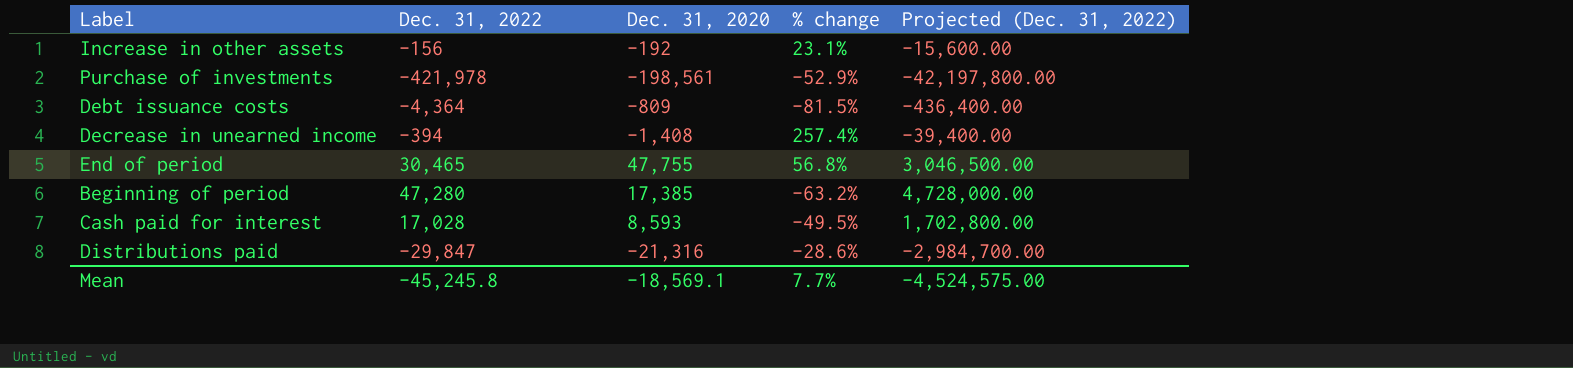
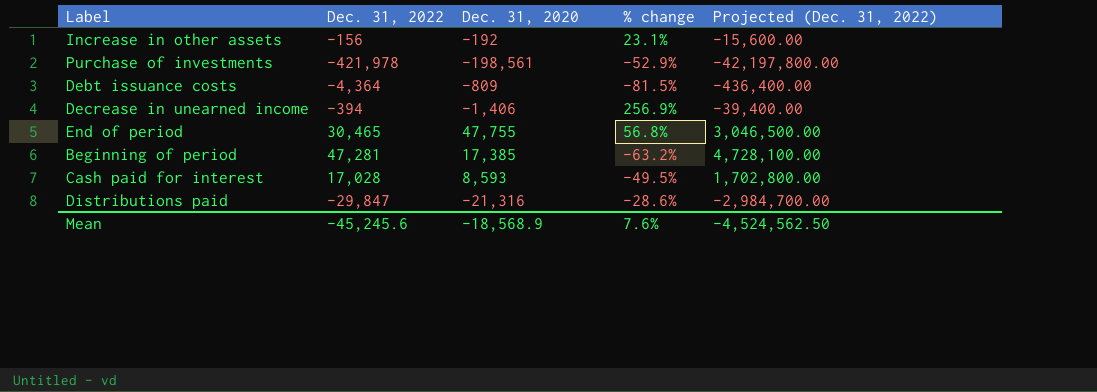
Decrease in unearned income | Dec. 31, 2020: -1,408 -> -1,406
Decrease in unearned income | % change: 257.4% -> 256.9%
Beginning of period | Dec. 31, 2022: 47,280 -> 47,281
Beginning of period | Projected (Dec. 31, 2022): 4,728,000.00 -> 4,728,100.00
Mean | Dec. 31, 2022: -45,245.8 -> -45,245.6
Mean | Dec. 31, 2020: -18,569.1 -> -18,568.9
Mean | % change: 7.7% -> 7.6%
Mean | Projected (Dec. 31, 2022): -4,524,575.00 -> -4,524,562.50

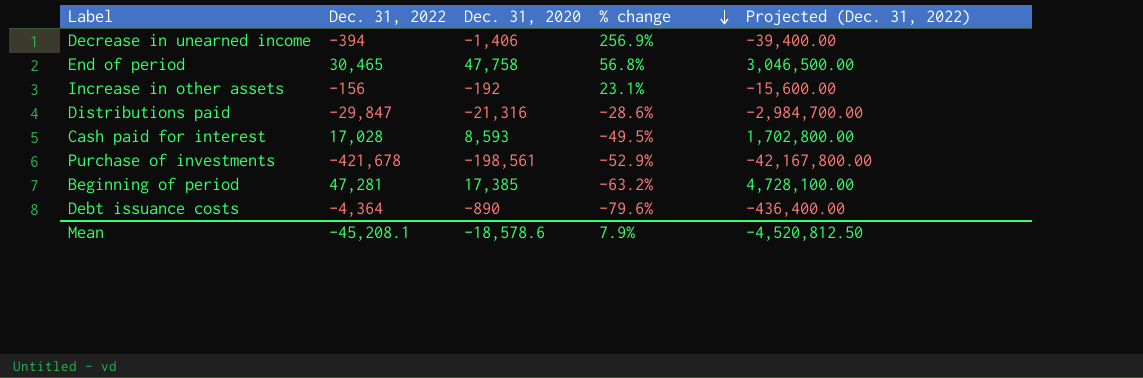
row order: none -> % change descending
End of period | Dec. 31, 2020: 47,755 -> 47,758
Purchase of investments | Dec. 31, 2022: -421,978 -> -421,678
Purchase of investments | Projected (Dec. 31, 2022): -42,197,800.00 -> -42,167,800.00
Debt issuance costs | Dec. 31, 2020: -809 -> -890
Debt issuance costs | % change: -81.5% -> -79.6%
Mean | Dec. 31, 2022: -45,245.6 -> -45,208.1
Mean | Dec. 31, 2020: -18,568.9 -> -18,578.6
Mean | % change: 7.6% -> 7.9%
Mean | Projected (Dec. 31, 2022): -4,524,562.50 -> -4,520,812.50

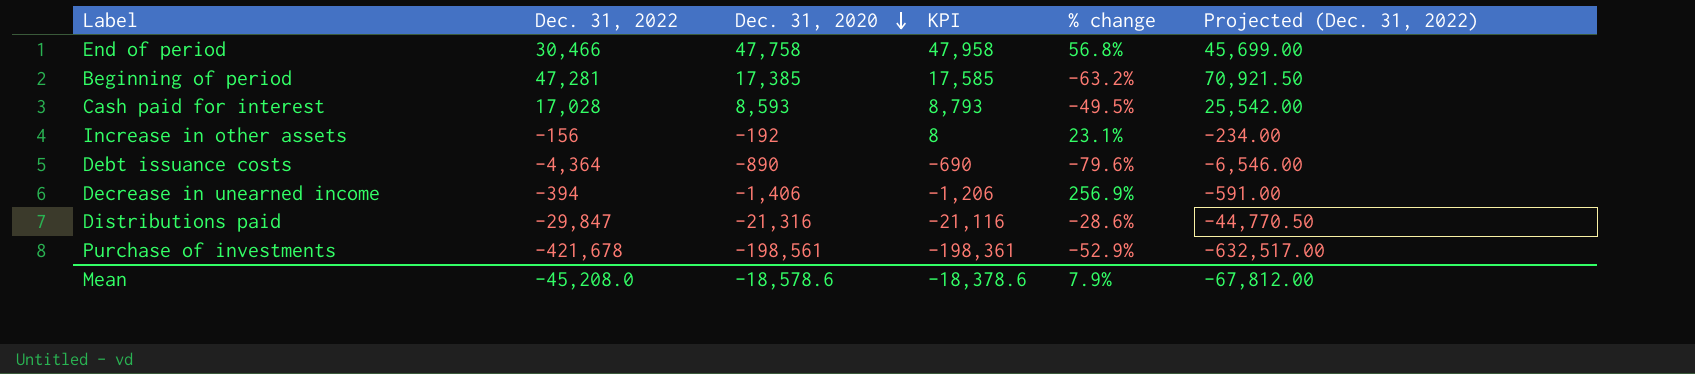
row order: % change descending -> Dec. 31, 2020 descending
column KPI | formula: none -> [Dec. 31, 2020] + 200
column Projected (Dec. 31, 2022) | formula: [Dec. 31, 2022] * 100 -> [Dec. 31, 2022] * 1.5
End of period | Dec. 31, 2022: 30,465 -> 30,466
Mean | Dec. 31, 2022: -45,208.1 -> -45,208.0
Mean | Projected (Dec. 31, 2022): -4,520,812.50 -> -67,812.00

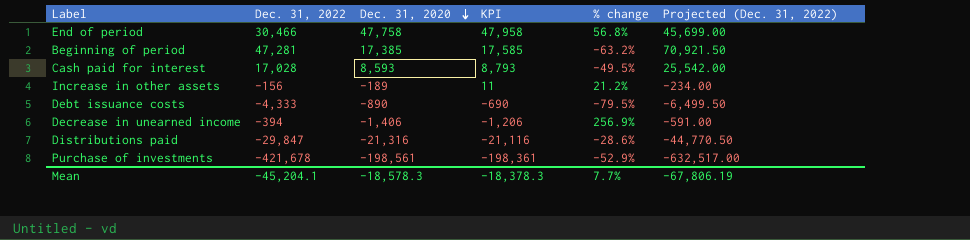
Increase in other assets | Dec. 31, 2020: -192 -> -189
Increase in other assets | KPI: 8 -> 11
Increase in other assets | % change: 23.1% -> 21.2%
Debt issuance costs | Dec. 31, 2022: -4,364 -> -4,333
Debt issuance costs | % change: -79.6% -> -79.5%
Debt issuance costs | Projected (Dec. 31, 2022): -6,546.00 -> -6,499.50
Mean | Dec. 31, 2022: -45,208.0 -> -45,204.1
Mean | Dec. 31, 2020: -18,578.6 -> -18,578.3
Mean | KPI: -18,378.6 -> -18,378.3
Mean | % change: 7.9% -> 7.7%
Mean | Projected (Dec. 31, 2022): -67,812.00 -> -67,806.19

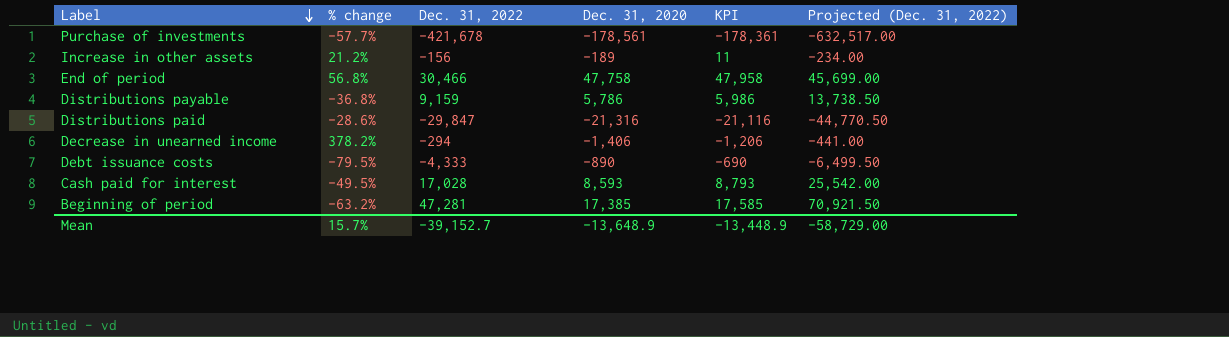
row order: Dec. 31, 2020 descending -> Label descending
column % change | position: 5 -> 2
Purchase of investments | % change: -52.9% -> -57.7%
Purchase of investments | Dec. 31, 2020: -198,561 -> -178,561
Purchase of investments | KPI: -198,361 -> -178,361
row Distributions payable: none -> -36.8% | 9,159 | 5,786 | 5,986 | 13,738.50
Decrease in unearned income | % change: 256.9% -> 378.2%
Decrease in unearned income | Dec. 31, 2022: -394 -> -294
Decrease in unearned income | Projected (Dec. 31, 2022): -591.00 -> -441.00
Mean | % change: 7.7% -> 15.7%
Mean | Dec. 31, 2022: -45,204.1 -> -39,152.7
Mean | Dec. 31, 2020: -18,578.3 -> -13,648.9
Mean | KPI: -18,378.3 -> -13,448.9
Mean | Projected (Dec. 31, 2022): -67,806.19 -> -58,729.00

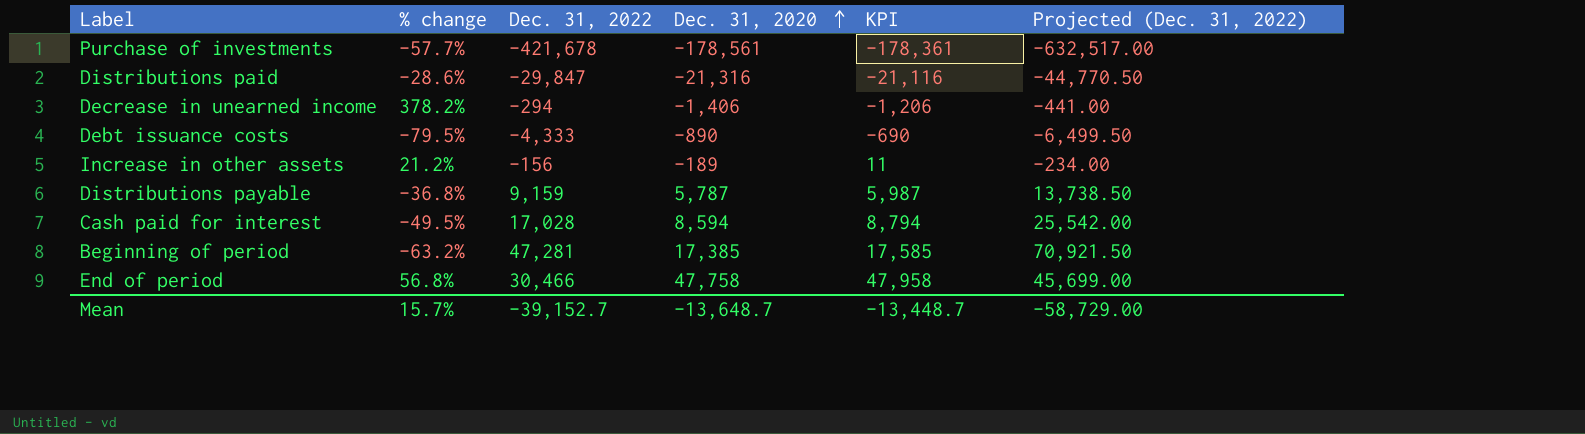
row order: Label descending -> Dec. 31, 2020 ascending
Distributions payable | Dec. 31, 2020: 5,786 -> 5,787
Distributions payable | KPI: 5,986 -> 5,987
Cash paid for interest | Dec. 31, 2020: 8,593 -> 8,594
Cash paid for interest | KPI: 8,793 -> 8,794
Mean | Dec. 31, 2020: -13,648.9 -> -13,648.7
Mean | KPI: -13,448.9 -> -13,448.7

